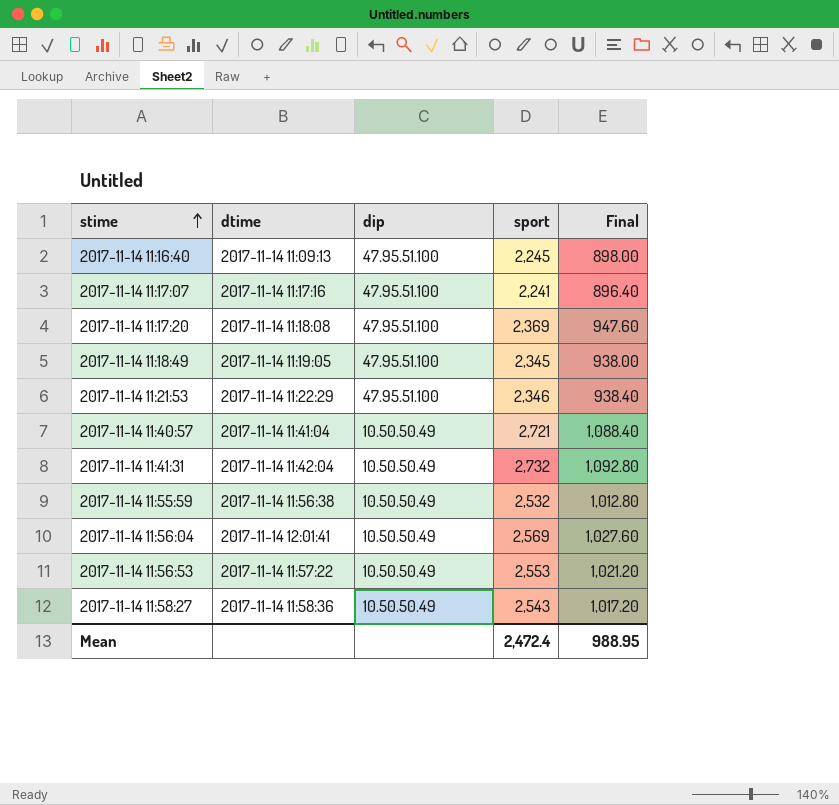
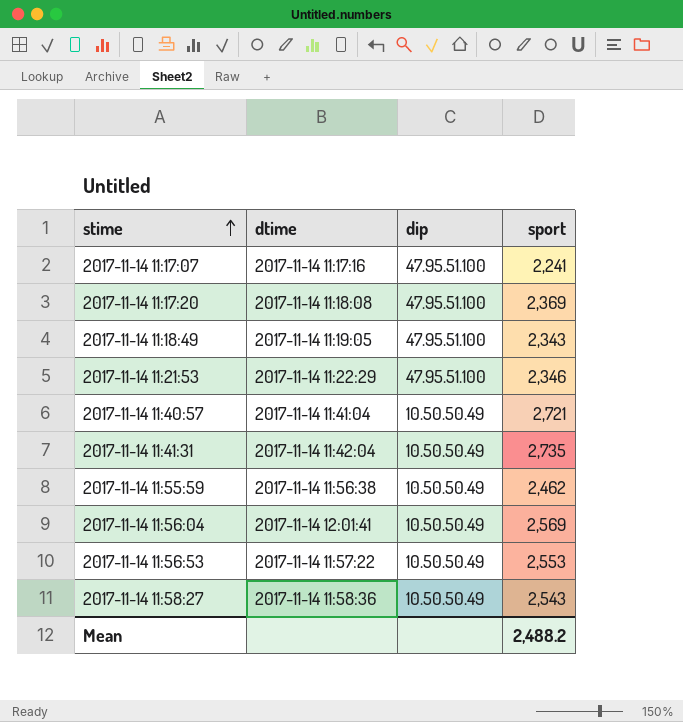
column Final | formula: [sport] * 0.4 -> none
row 2017-11-14 11:16:40: 2017-11-14 11:09:13 | 47.95.51.100 | 2,245 | 898.00 -> none
2017-11-14 11:18:49 | sport: 2,345 -> 2,343
2017-11-14 11:41:31 | sport: 2,732 -> 2,735
2017-11-14 11:55:59 | sport: 2,532 -> 2,462
Mean | sport: 2,472.4 -> 2,488.2

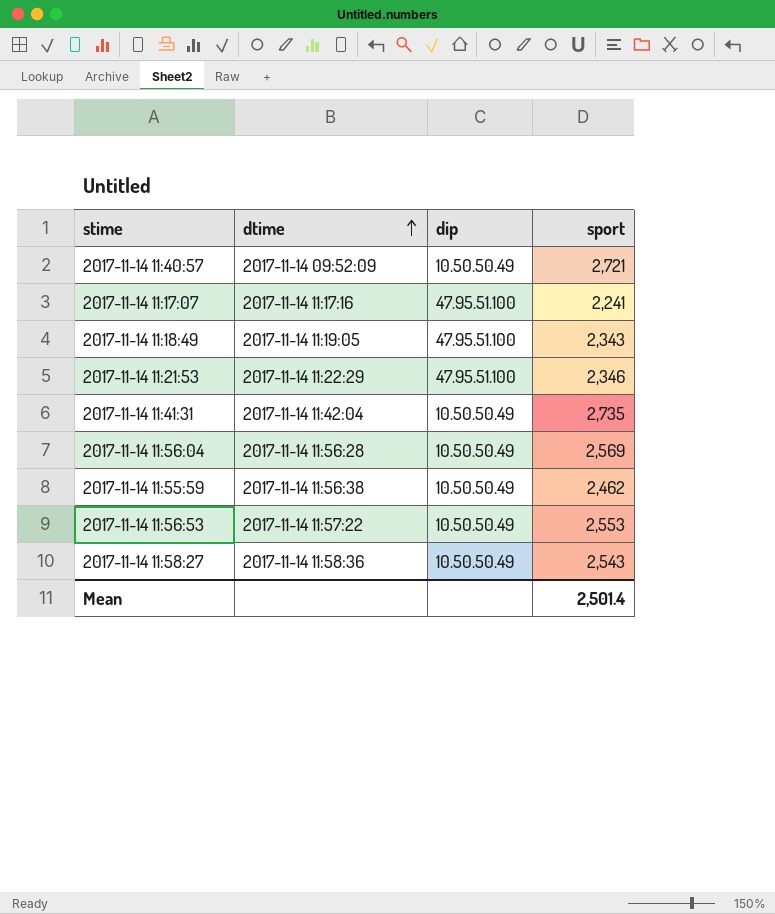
row order: stime ascending -> dtime ascending
row 2017-11-14 11:17:20: 2017-11-14 11:18:08 | 47.95.51.100 | 2,369 -> none
2017-11-14 11:40:57 | dtime: 2017-11-14 11:41:04 -> 2017-11-14 09:52:09
2017-11-14 11:56:04 | dtime: 2017-11-14 12:01:41 -> 2017-11-14 11:56:28
Mean | sport: 2,488.2 -> 2,501.4

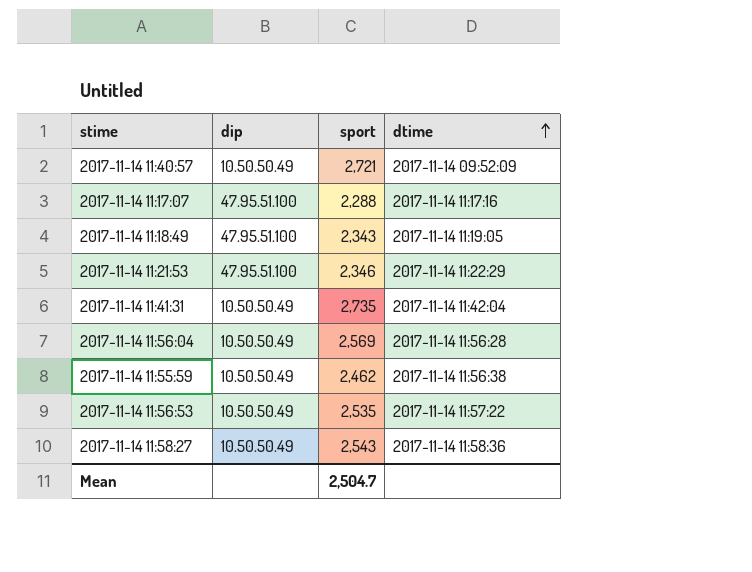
column dtime | position: 2 -> 4
2017-11-14 11:17:07 | sport: 2,241 -> 2,288
2017-11-14 11:56:53 | sport: 2,553 -> 2,535
Mean | sport: 2,501.4 -> 2,504.7

